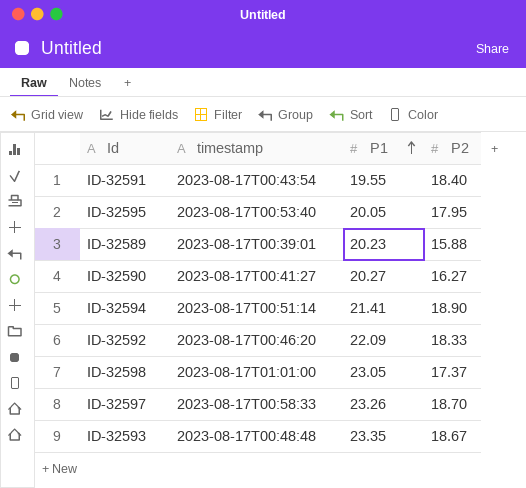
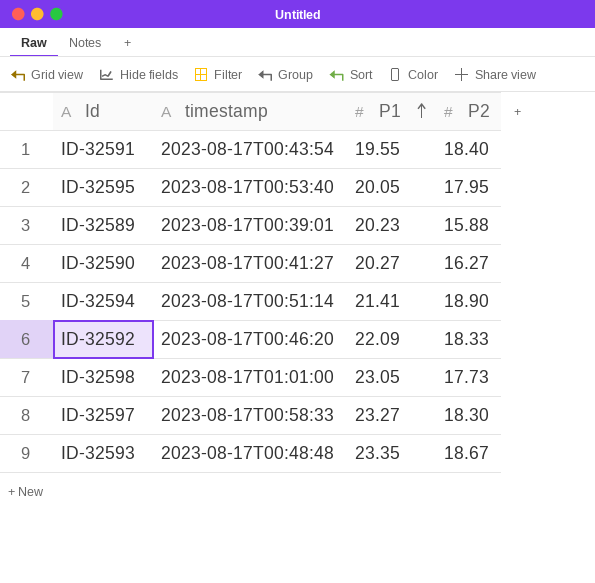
ID-32598 | P2: 17.37 -> 17.73
ID-32597 | P1: 23.26 -> 23.27
ID-32597 | P2: 18.70 -> 18.30

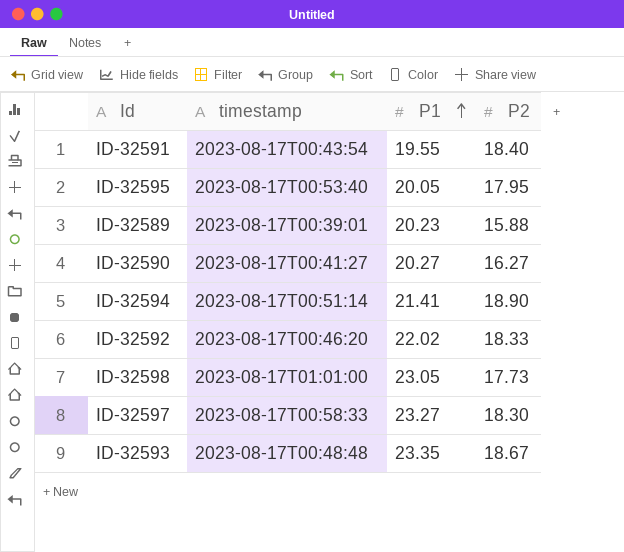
ID-32592 | P1: 22.09 -> 22.02

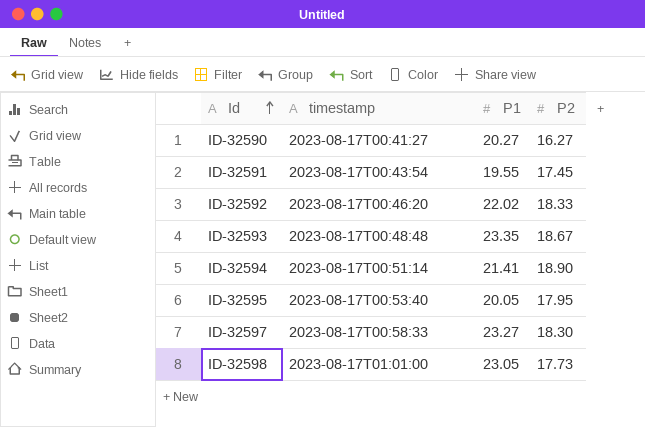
row order: P1 ascending -> Id ascending
row ID-32589: 2023-08-17T00:39:01 | 20.23 | 15.88 -> none
ID-32591 | P2: 18.40 -> 17.45

